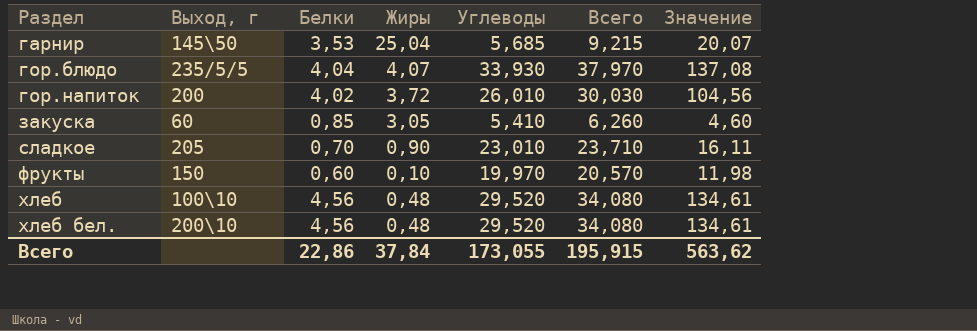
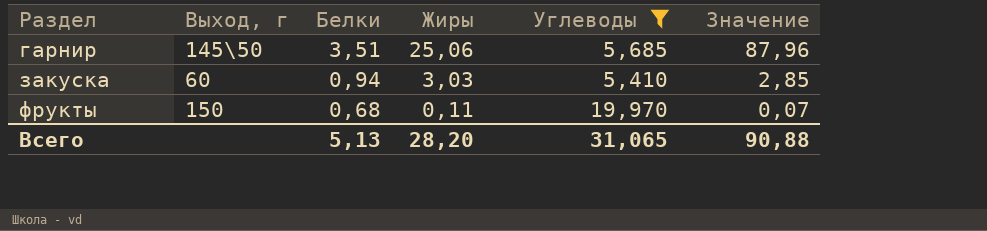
filter: none -> Углеводы <= 19,970
column Всего | formula: [Белки] + [Углеводы] -> none
column Значение | formula: [Белки] * [Углеводы] -> [Белки] * [Жиры]
гарнир | Белки: 3,53 -> 3,51
гарнир | Жиры: 25,04 -> 25,06
закуска | Белки: 0,85 -> 0,94
закуска | Жиры: 3,05 -> 3,03
фрукты | Белки: 0,60 -> 0,68
фрукты | Жиры: 0,10 -> 0,11
Всего | Белки: 22,86 -> 5,13
Всего | Жиры: 37,84 -> 28,20
Всего | Углеводы: 173,055 -> 31,065
Всего | Значение: 563,62 -> 90,88

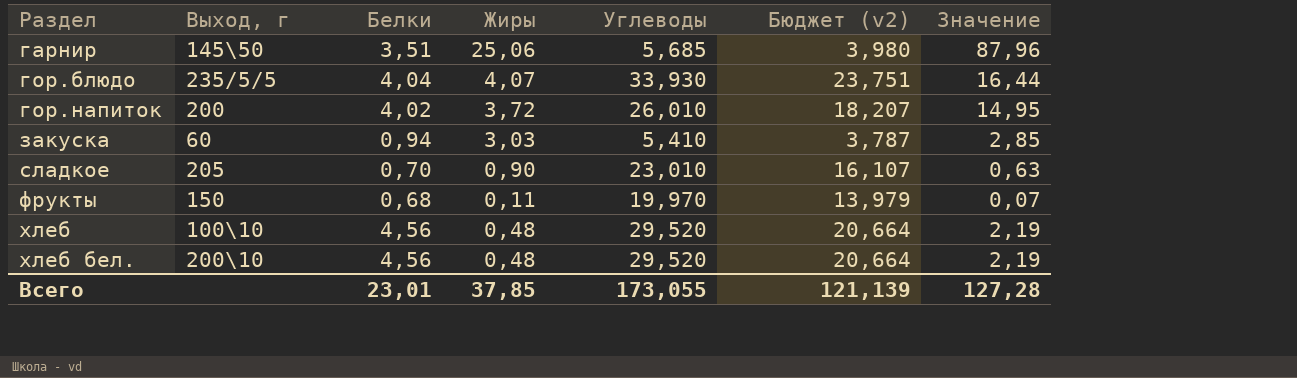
filter: Углеводы <= 19,970 -> none
column Бюджет (v2) | formula: none -> [Углеводы] * 0,7
Всего | Белки: 5,13 -> 23,01
Всего | Жиры: 28,20 -> 37,85
Всего | Углеводы: 31,065 -> 173,055
Всего | Значение: 90,88 -> 127,28

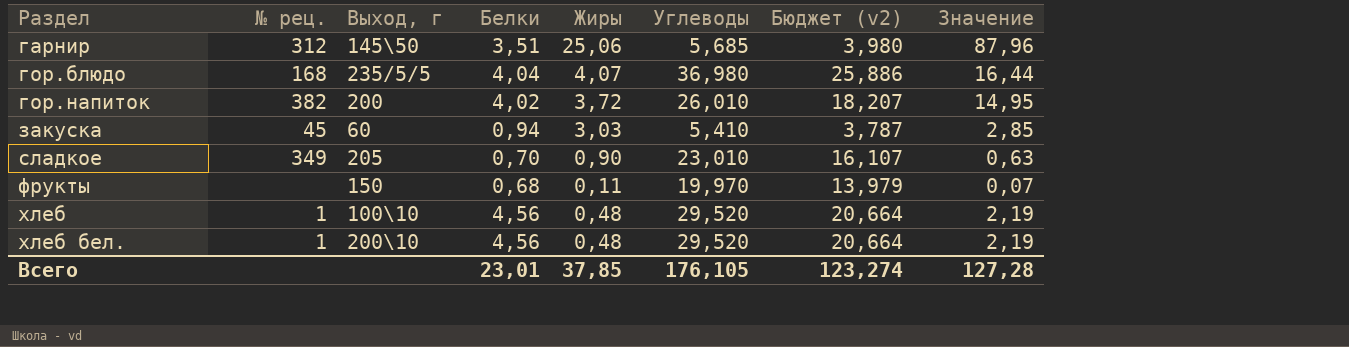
column № рец. | position: none -> 2
гор.блюдо | Углеводы: 33,930 -> 36,980
гор.блюдо | Бюджет (v2): 23,751 -> 25,886
Всего | Углеводы: 173,055 -> 176,105
Всего | Бюджет (v2): 121,139 -> 123,274

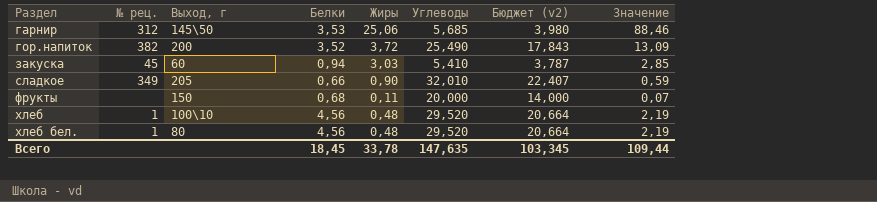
row гор.блюдо: 168 | 235/5/5 | 4,04 | 4,07 | 36,980 | 25,886 | 16,44 -> none
гарнир | Белки: 3,51 -> 3,53
гарнир | Значение: 87,96 -> 88,46
гор.напиток | Белки: 4,02 -> 3,52
гор.напиток | Углеводы: 26,010 -> 25,490
гор.напиток | Бюджет (v2): 18,207 -> 17,843
гор.напиток | Значение: 14,95 -> 13,09
сладкое | Белки: 0,70 -> 0,66
сладкое | Углеводы: 23,010 -> 32,010
сладкое | Бюджет (v2): 16,107 -> 22,407
сладкое | Значение: 0,63 -> 0,59
фрукты | Углеводы: 19,970 -> 20,000
фрукты | Бюджет (v2): 13,979 -> 14,000
хлеб бел. | Выход, г: 200\10 -> 80
Всего | Белки: 23,01 -> 18,45
Всего | Жиры: 37,85 -> 33,78
Всего | Углеводы: 176,105 -> 147,635
Всего | Бюджет (v2): 123,274 -> 103,345
Всего | Значение: 127,28 -> 109,44

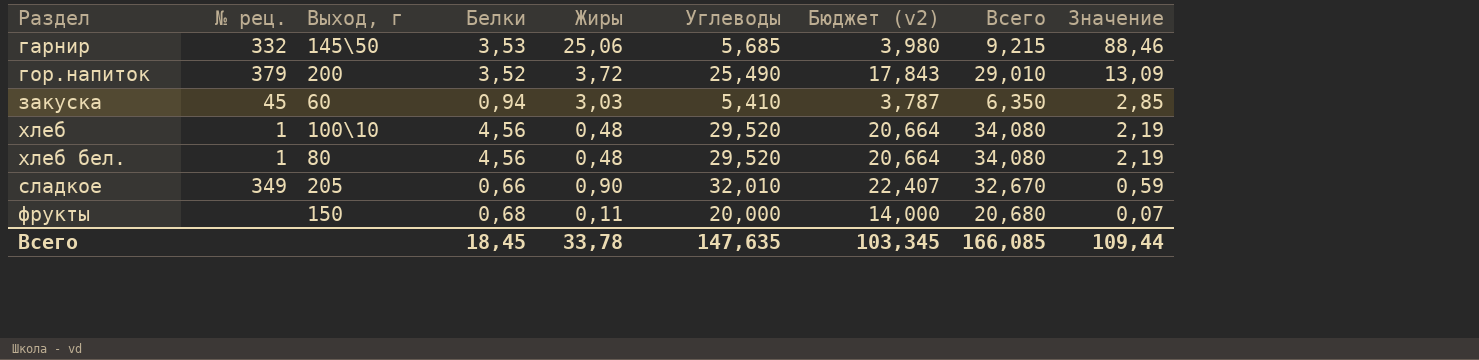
row order: Раздел ascending -> Значение descending
column Всего | formula: none -> [Белки] + [Углеводы]
гарнир | № рец.: 312 -> 332
гор.напиток | № рец.: 382 -> 379

